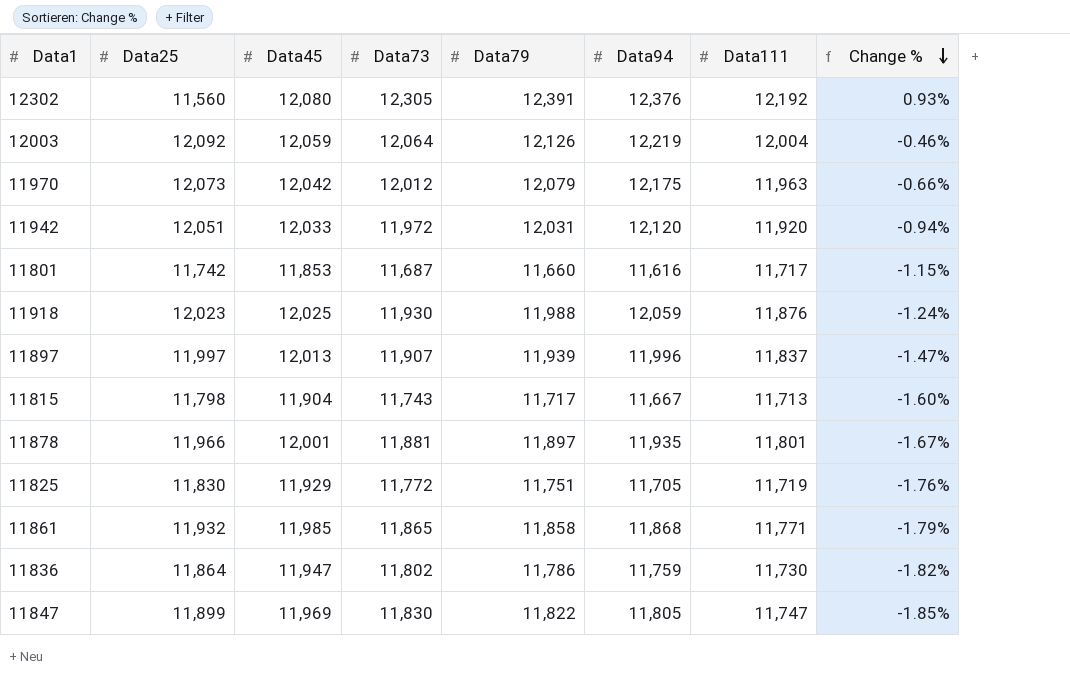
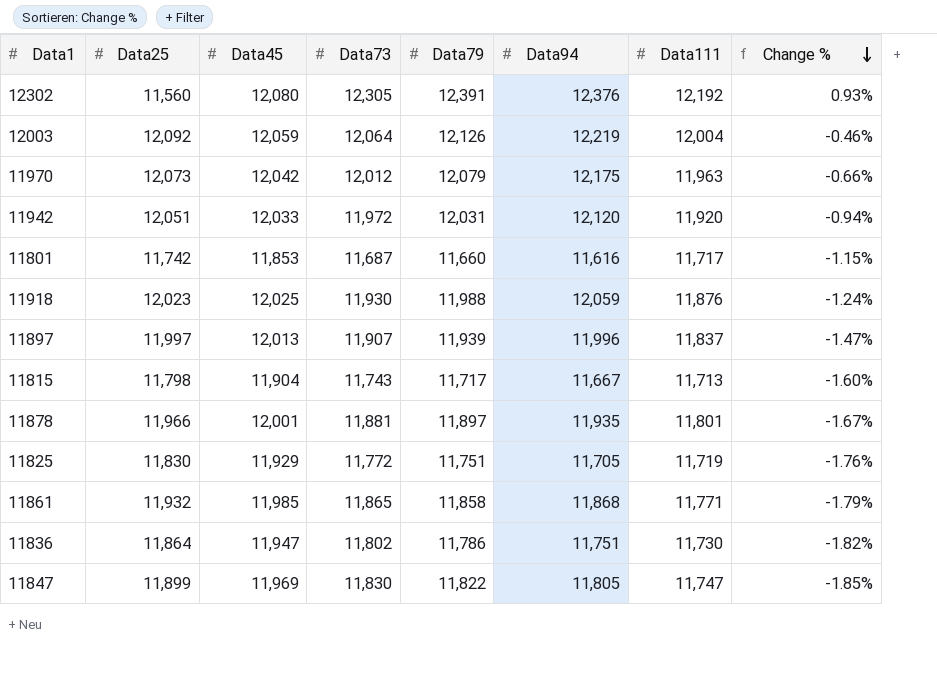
11836 | Data94: 11,759 -> 11,751

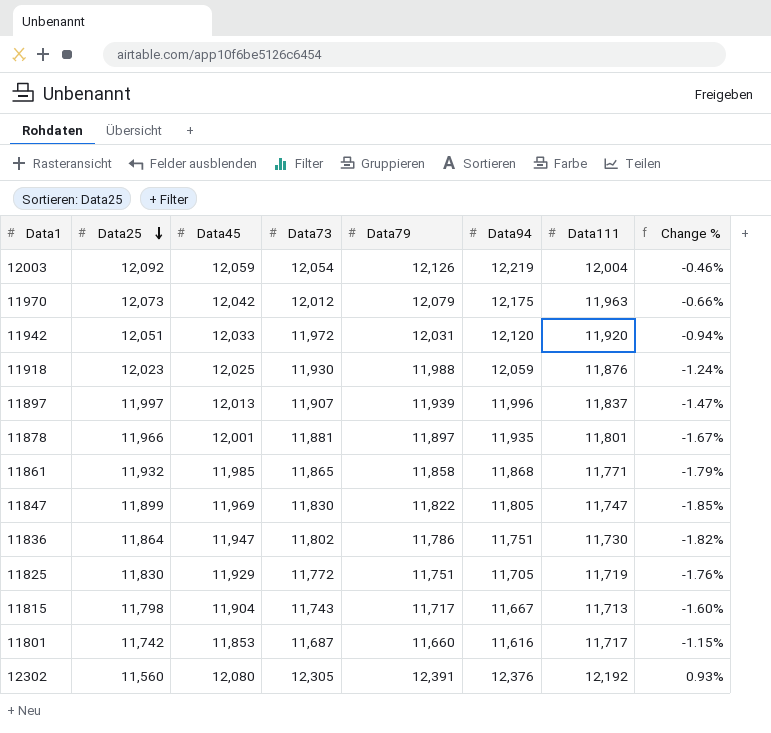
row order: Change % descending -> Data25 descending
12003 | Data73: 12,064 -> 12,054

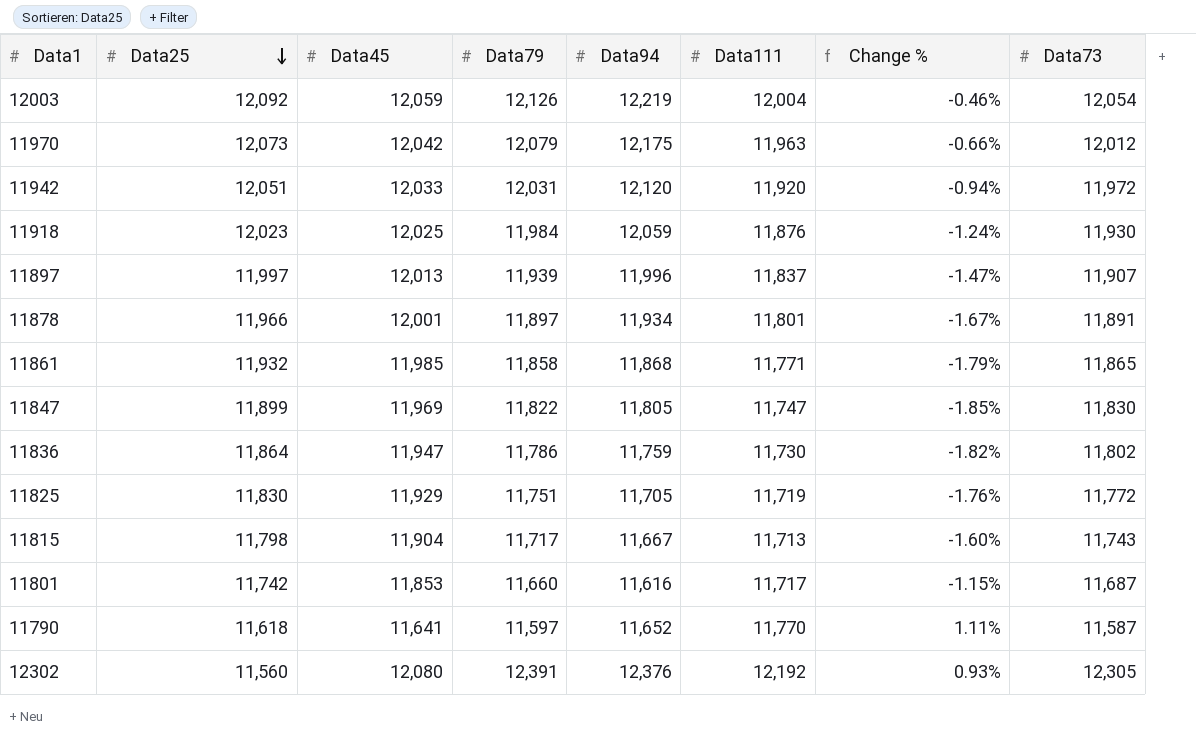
column Data73 | position: 4 -> 8
11918 | Data79: 11,988 -> 11,984
11878 | Data94: 11,935 -> 11,934
11878 | Data73: 11,881 -> 11,891
11836 | Data94: 11,751 -> 11,759
row 11790: none -> 11,618 | 11,641 | 11,597 | 11,652 | 11,770 | 1.11% | 11,587

